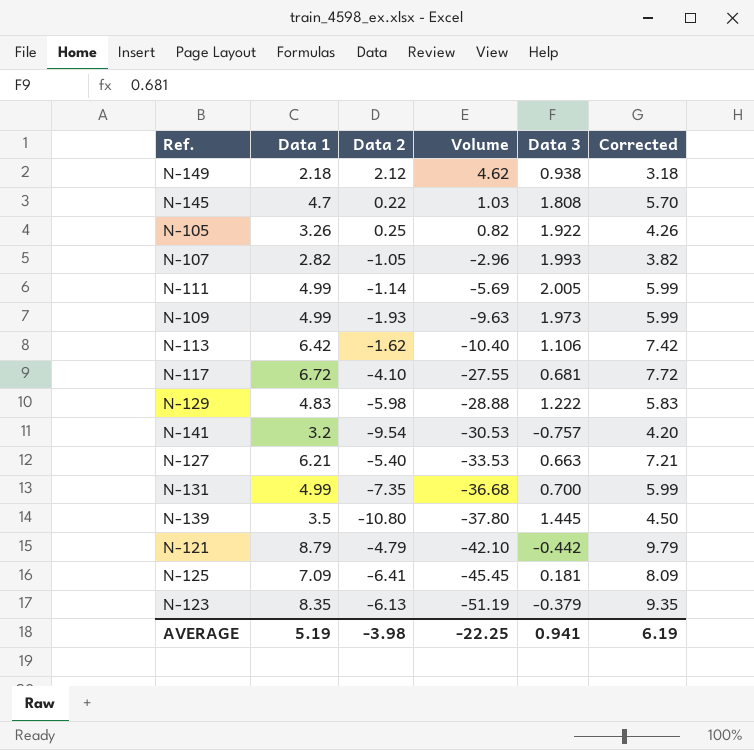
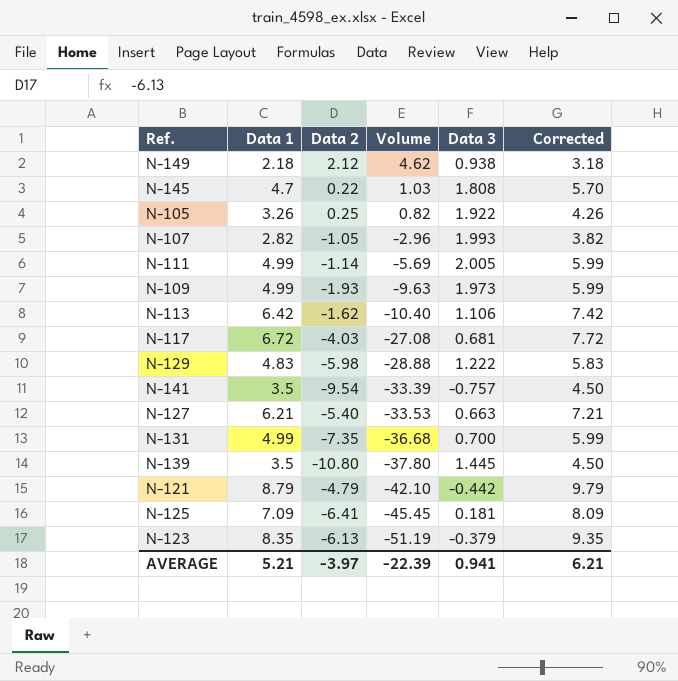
N-117 | Data 2: -4.10 -> -4.03
N-117 | Volume: -27.55 -> -27.08
N-141 | Data 1: 3.2 -> 3.5
N-141 | Volume: -30.53 -> -33.39
N-141 | Corrected: 4.20 -> 4.50
AVERAGE | Data 1: 5.19 -> 5.21
AVERAGE | Data 2: -3.98 -> -3.97
AVERAGE | Volume: -22.25 -> -22.39
AVERAGE | Corrected: 6.19 -> 6.21

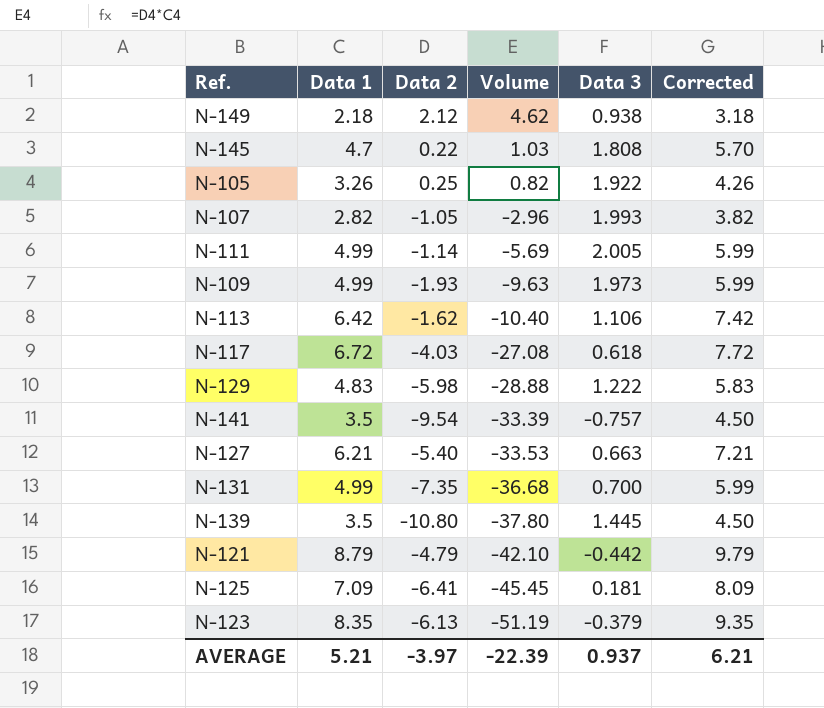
N-117 | Data 3: 0.681 -> 0.618
AVERAGE | Data 3: 0.941 -> 0.937

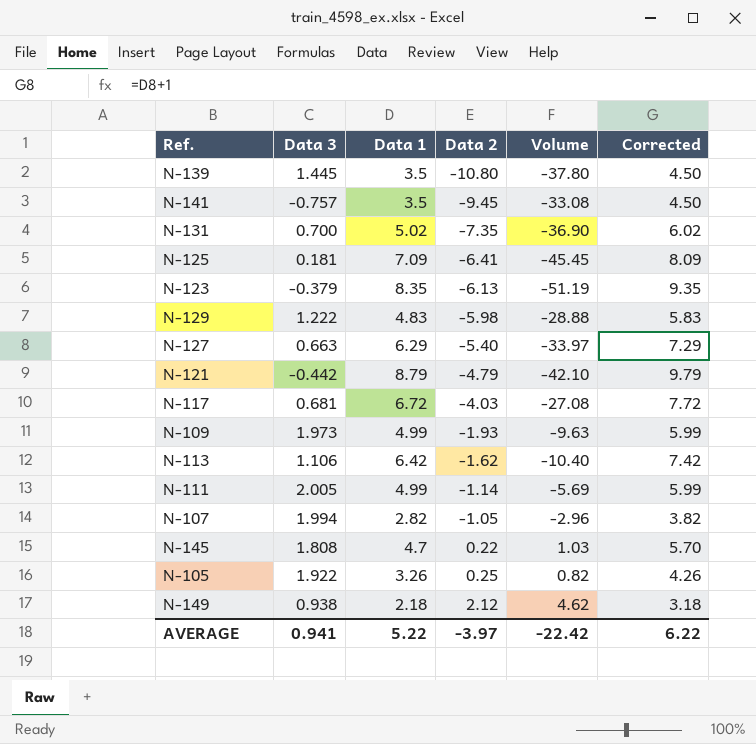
row order: Volume descending -> Data 2 ascending
column Data 3 | position: 5 -> 2
N-141 | Data 2: -9.54 -> -9.45
N-141 | Volume: -33.39 -> -33.08
N-131 | Data 1: 4.99 -> 5.02
N-131 | Volume: -36.68 -> -36.90
N-131 | Corrected: 5.99 -> 6.02
N-127 | Data 1: 6.21 -> 6.29
N-127 | Volume: -33.53 -> -33.97
N-127 | Corrected: 7.21 -> 7.29
N-117 | Data 3: 0.618 -> 0.681
N-107 | Data 3: 1.993 -> 1.994
AVERAGE | Data 3: 0.937 -> 0.941
AVERAGE | Data 1: 5.21 -> 5.22
AVERAGE | Volume: -22.39 -> -22.42
AVERAGE | Corrected: 6.21 -> 6.22

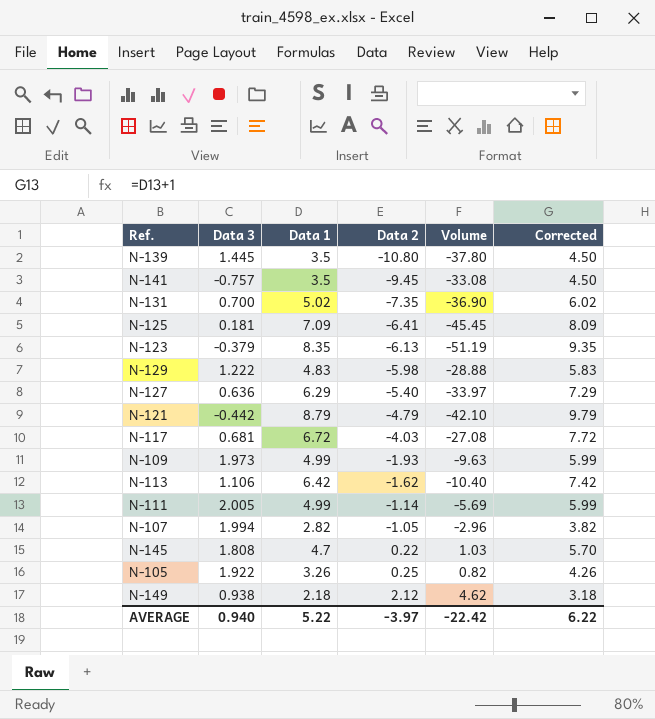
N-127 | Data 3: 0.663 -> 0.636
AVERAGE | Data 3: 0.941 -> 0.940

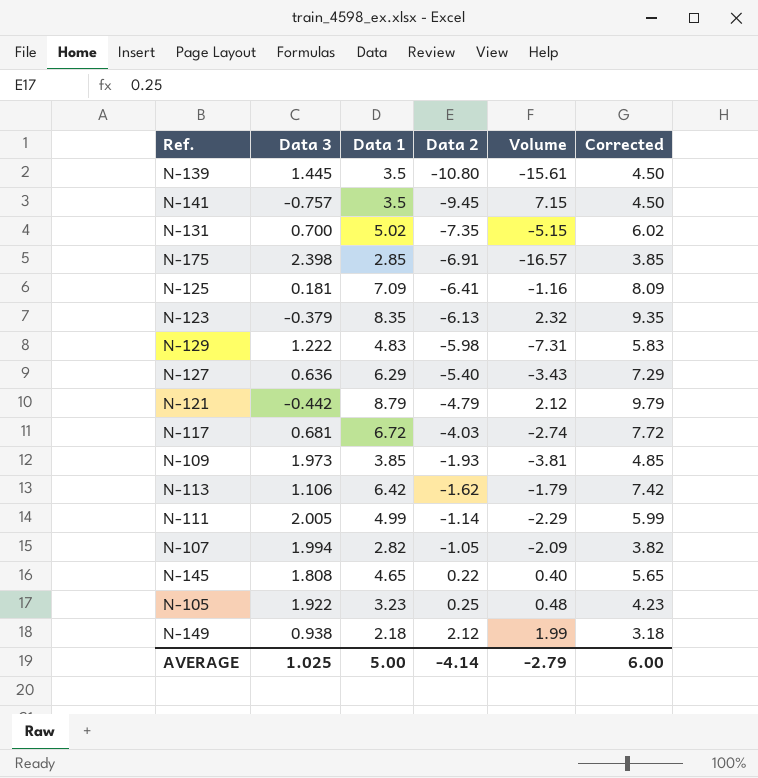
column Volume | formula: [Data 1] * [Data 2] -> [Data 3] * [Data 2]
row N-175: none -> 2.398 | 2.85 | -6.91 | -16.57 | 3.85
N-109 | Data 1: 4.99 -> 3.85
N-109 | Corrected: 5.99 -> 4.85
N-145 | Data 1: 4.7 -> 4.65
N-145 | Corrected: 5.70 -> 5.65
N-105 | Data 1: 3.26 -> 3.23
N-105 | Corrected: 4.26 -> 4.23
AVERAGE | Data 3: 0.940 -> 1.025
AVERAGE | Data 1: 5.22 -> 5.00
AVERAGE | Data 2: -3.97 -> -4.14
AVERAGE | Volume: -22.42 -> -2.79
AVERAGE | Corrected: 6.22 -> 6.00

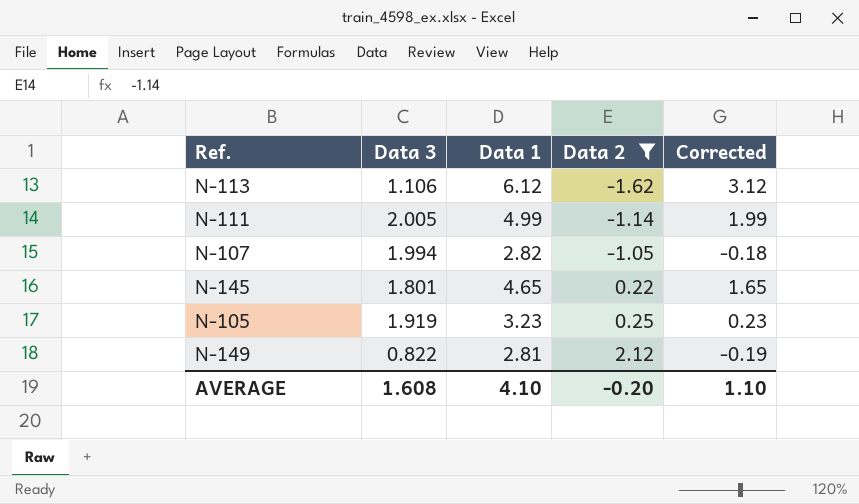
filter: none -> Data 2 >= -1.62
column Volume | formula: [Data 3] * [Data 2] -> none
column Corrected | formula: [Data 1] + 1 -> [Data 1] - 3
N-113 | Data 1: 6.42 -> 6.12
N-145 | Data 3: 1.808 -> 1.801
N-105 | Data 3: 1.922 -> 1.919
N-149 | Data 3: 0.938 -> 0.822
N-149 | Data 1: 2.18 -> 2.81
AVERAGE | Data 3: 1.025 -> 1.608
AVERAGE | Data 1: 5.00 -> 4.10
AVERAGE | Data 2: -4.14 -> -0.20
AVERAGE | Corrected: 6.00 -> 1.10

